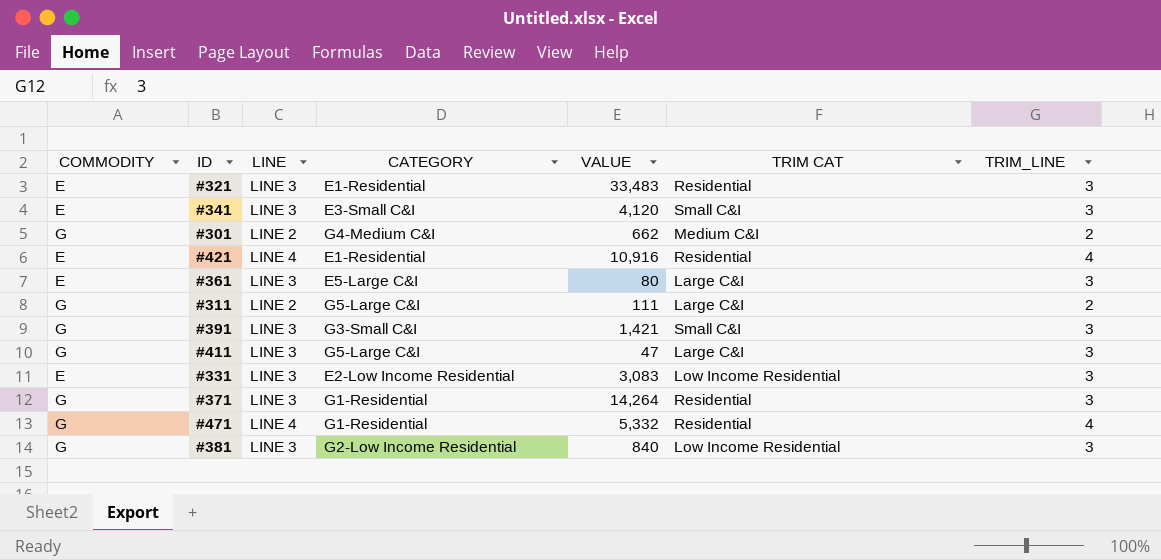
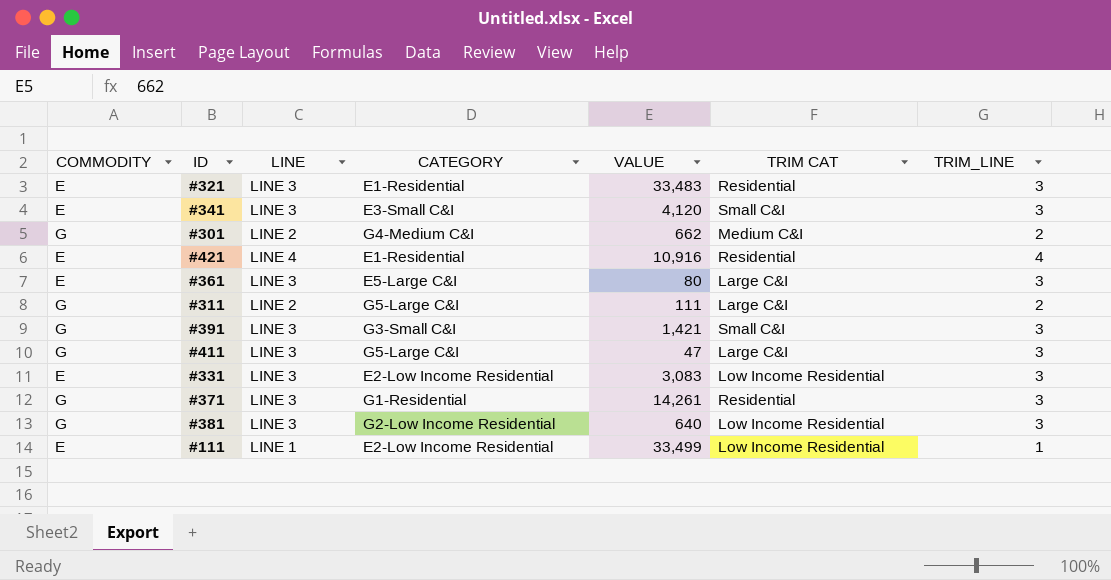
row #471: G | LINE 4 | G1-Residential | 5,332 | Residential | 4 -> none
#371 | VALUE: 14,264 -> 14,261
#381 | VALUE: 840 -> 640
row #111: none -> E | LINE 1 | E2-Low Income Residential | 33,499 | Low Income Residential | 1

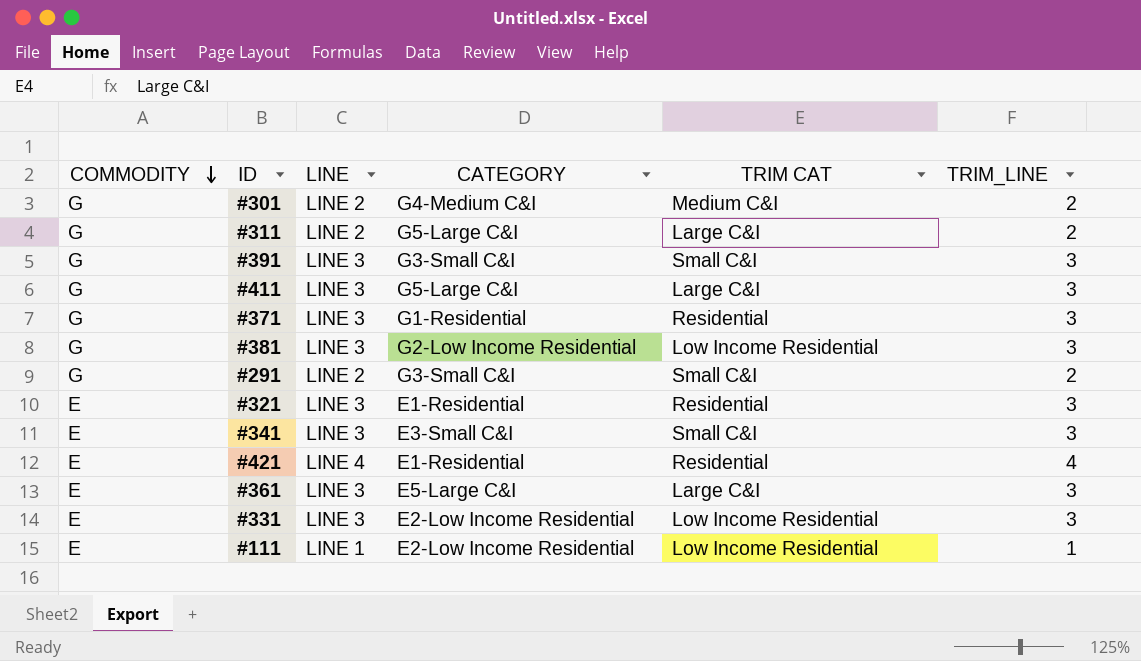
row order: none -> COMMODITY descending
column VALUE | position: 5 -> none
row #291: none -> G | LINE 2 | G3-Small C&I | Small C&I | 2

